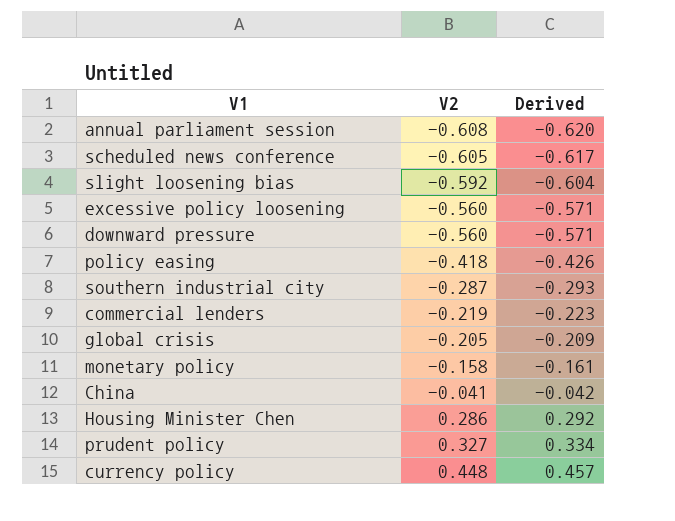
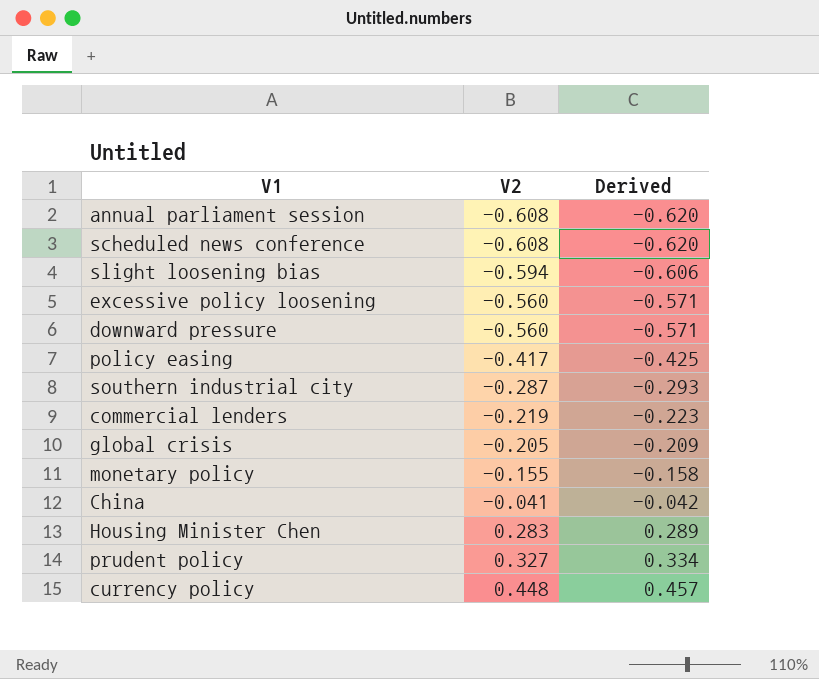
scheduled news conference | V2: -0.605 -> -0.608
scheduled news conference | Derived: -0.617 -> -0.620
slight loosening bias | V2: -0.592 -> -0.594
slight loosening bias | Derived: -0.604 -> -0.606
policy easing | V2: -0.418 -> -0.417
policy easing | Derived: -0.426 -> -0.425
monetary policy | V2: -0.158 -> -0.155
monetary policy | Derived: -0.161 -> -0.158
Housing Minister Chen | V2: 0.286 -> 0.283
Housing Minister Chen | Derived: 0.292 -> 0.289

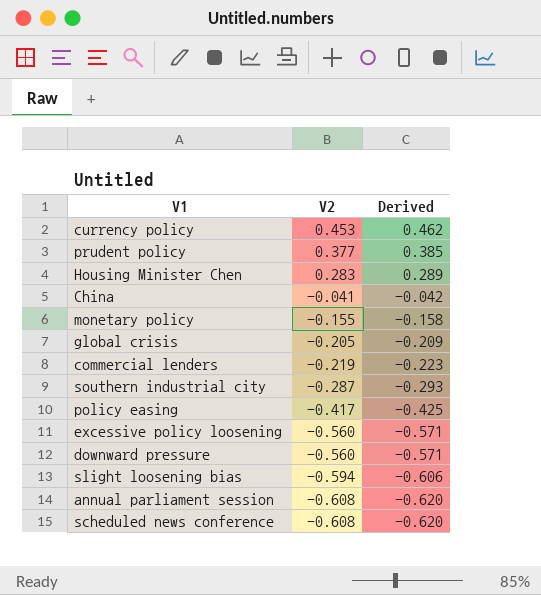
row order: V2 ascending -> V2 descending
currency policy | V2: 0.448 -> 0.453
currency policy | Derived: 0.457 -> 0.462
prudent policy | V2: 0.327 -> 0.377
prudent policy | Derived: 0.334 -> 0.385

